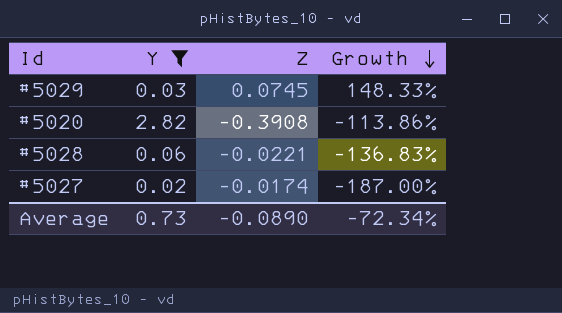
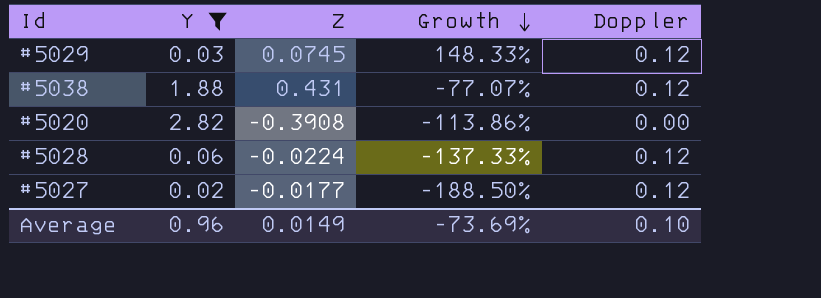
column Doppler | position: none -> 5
row #5038: none -> 1.88 | 0.431 | -77.07% | 0.12
#5028 | Z: -0.0221 -> -0.0224
#5028 | Growth: -136.83% -> -137.33%
#5027 | Z: -0.0174 -> -0.0177
#5027 | Growth: -187.00% -> -188.50%
Average | Y: 0.73 -> 0.96
Average | Z: -0.0890 -> 0.0149
Average | Growth: -72.34% -> -73.69%

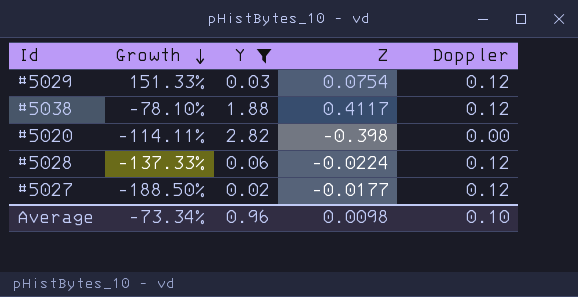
column Growth | position: 4 -> 2
#5029 | Growth: 148.33% -> 151.33%
#5029 | Z: 0.0745 -> 0.0754
#5038 | Growth: -77.07% -> -78.10%
#5038 | Z: 0.431 -> 0.4117
#5020 | Growth: -113.86% -> -114.11%
#5020 | Z: -0.3908 -> -0.398
Average | Growth: -73.69% -> -73.34%
Average | Z: 0.0149 -> 0.0098

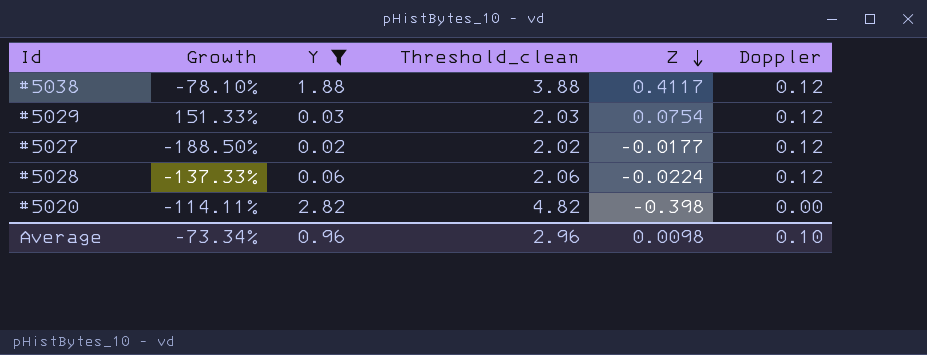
row order: Growth descending -> Z descending
column Threshold_clean | formula: none -> [Y] + 2

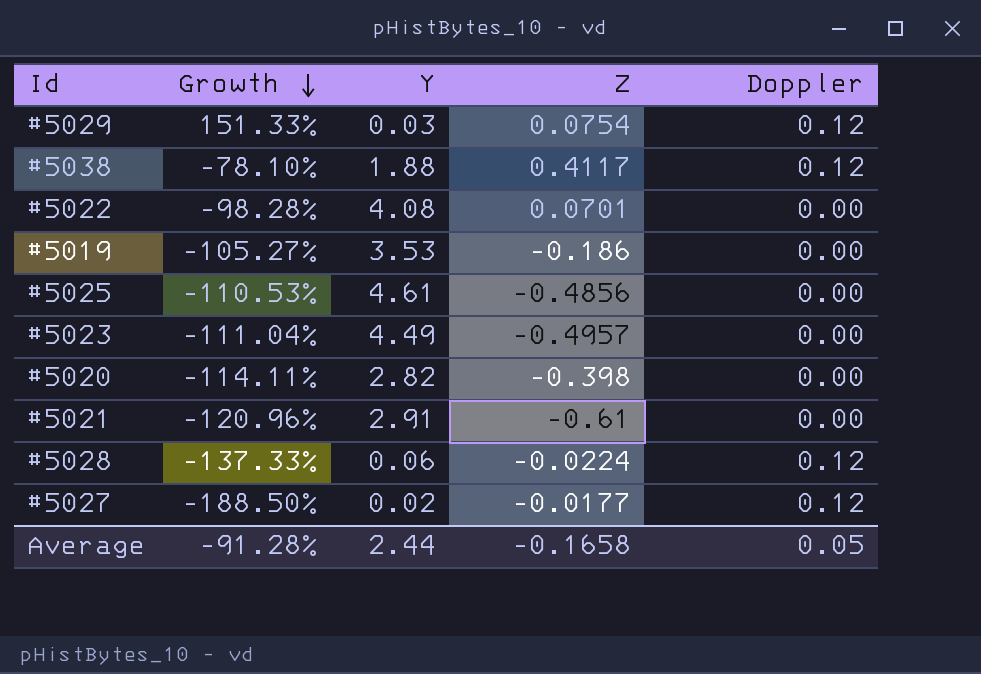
filter: Y <= 2.82 -> none
row order: Z descending -> Growth descending
column Threshold_clean | formula: [Y] + 2 -> none
Average | Growth: -73.34% -> -91.28%
Average | Y: 0.96 -> 2.44
Average | Z: 0.0098 -> -0.1658
Average | Doppler: 0.10 -> 0.05

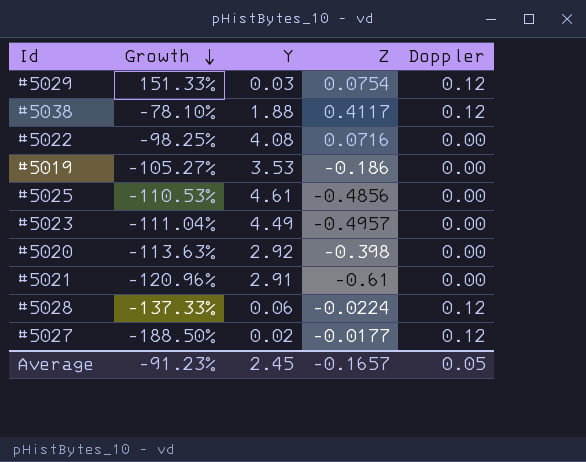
#5022 | Growth: -98.28% -> -98.25%
#5022 | Z: 0.0701 -> 0.0716
#5020 | Growth: -114.11% -> -113.63%
#5020 | Y: 2.82 -> 2.92
Average | Growth: -91.28% -> -91.23%
Average | Y: 2.44 -> 2.45
Average | Z: -0.1658 -> -0.1657

